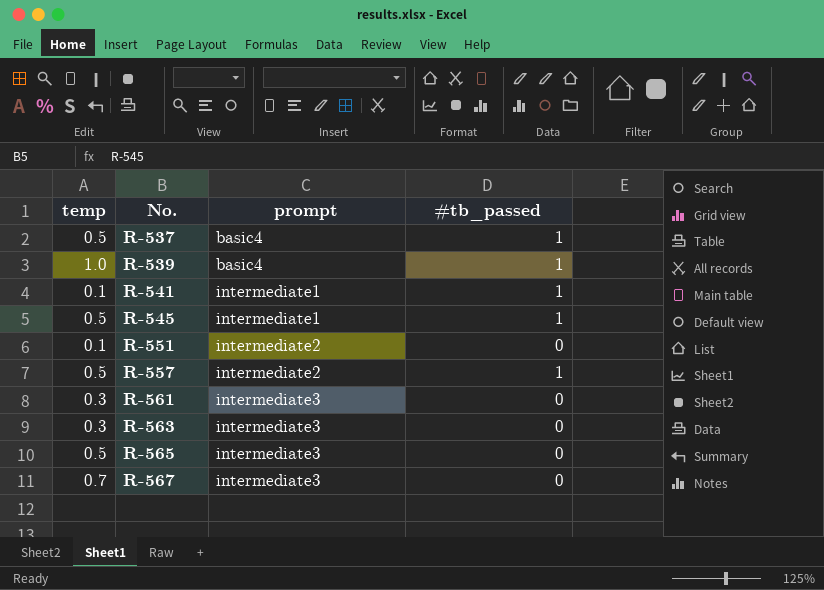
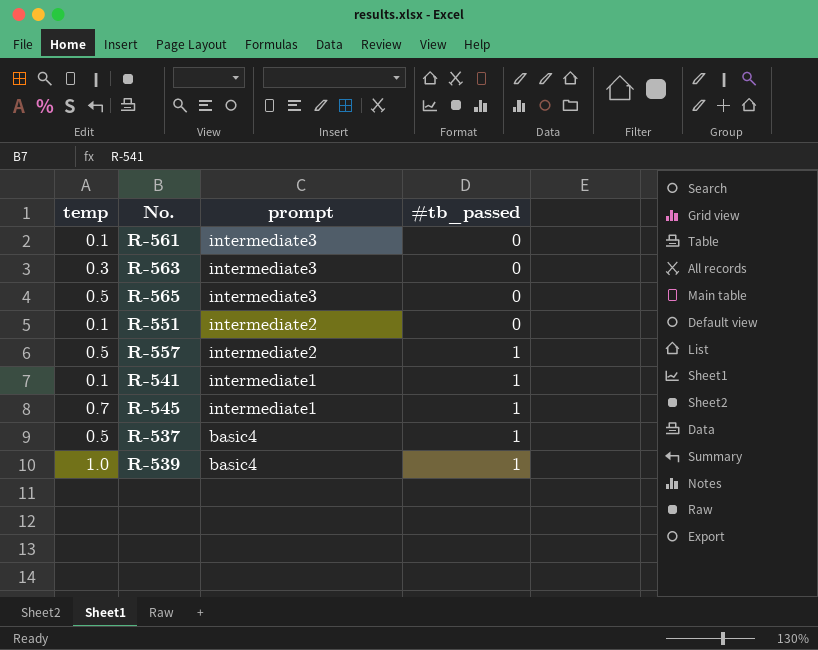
row order: No. ascending -> prompt descending
row R-567: 0.7 | intermediate3 | 0 -> none
R-561 | temp: 0.3 -> 0.1
R-545 | temp: 0.5 -> 0.7

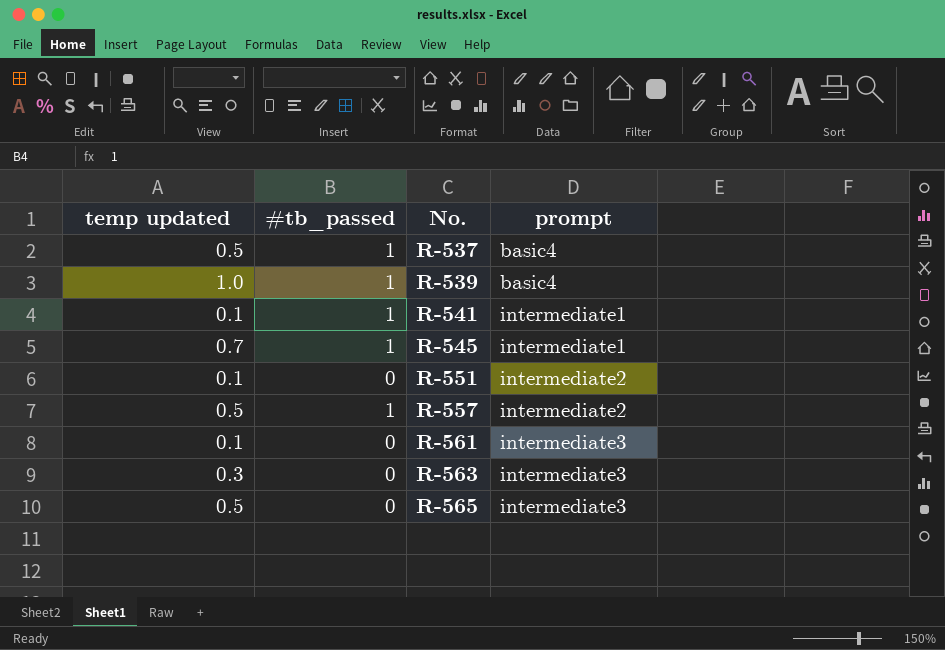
row order: prompt descending -> No. ascending
column name: temp -> temp updated
column #tb_passed | position: 4 -> 2

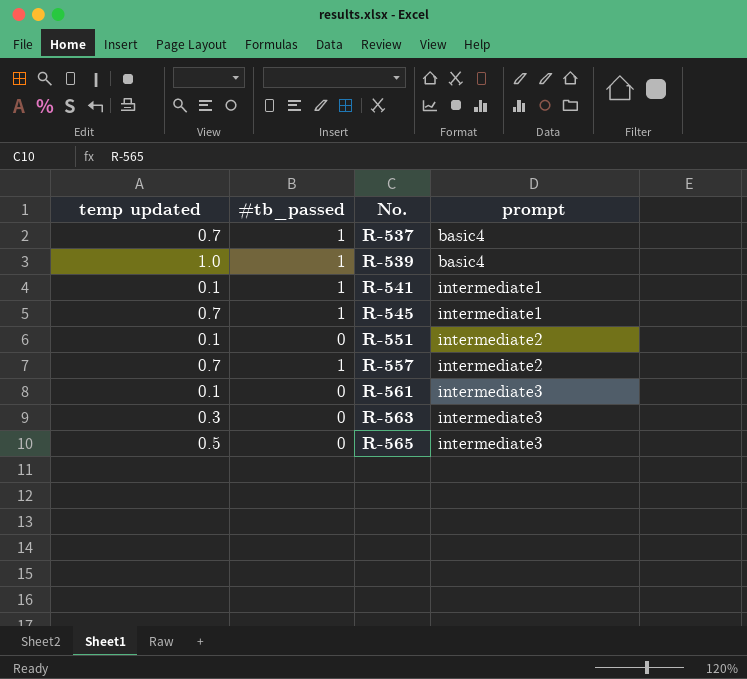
R-537 | temp updated: 0.5 -> 0.7
R-557 | temp updated: 0.5 -> 0.7

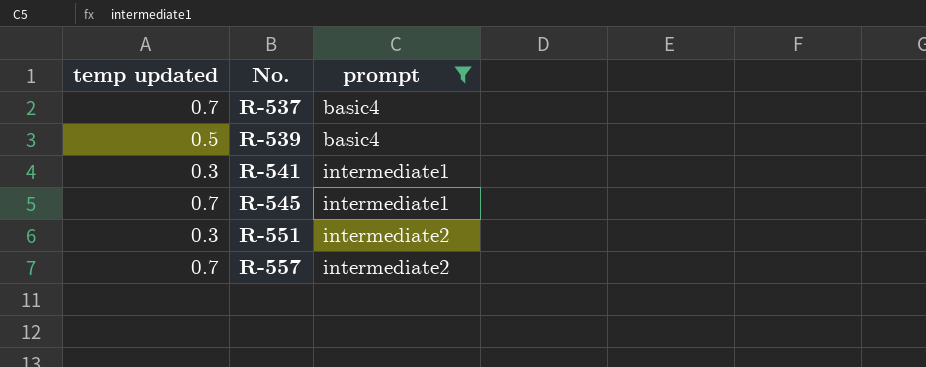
filter: none -> prompt != intermediate3
column #tb_passed | position: 2 -> none
R-539 | temp updated: 1.0 -> 0.5
R-541 | temp updated: 0.1 -> 0.3
R-551 | temp updated: 0.1 -> 0.3

